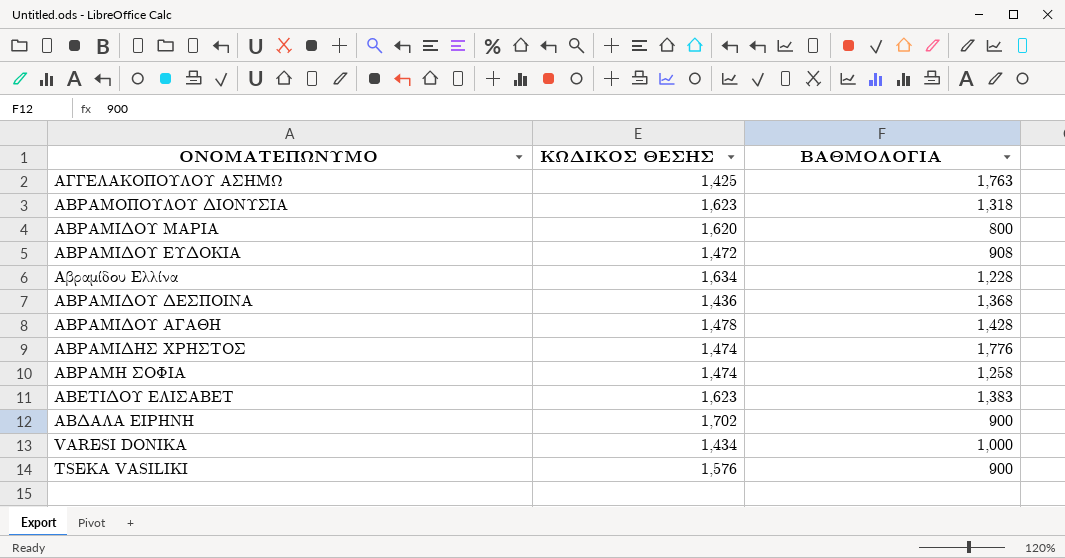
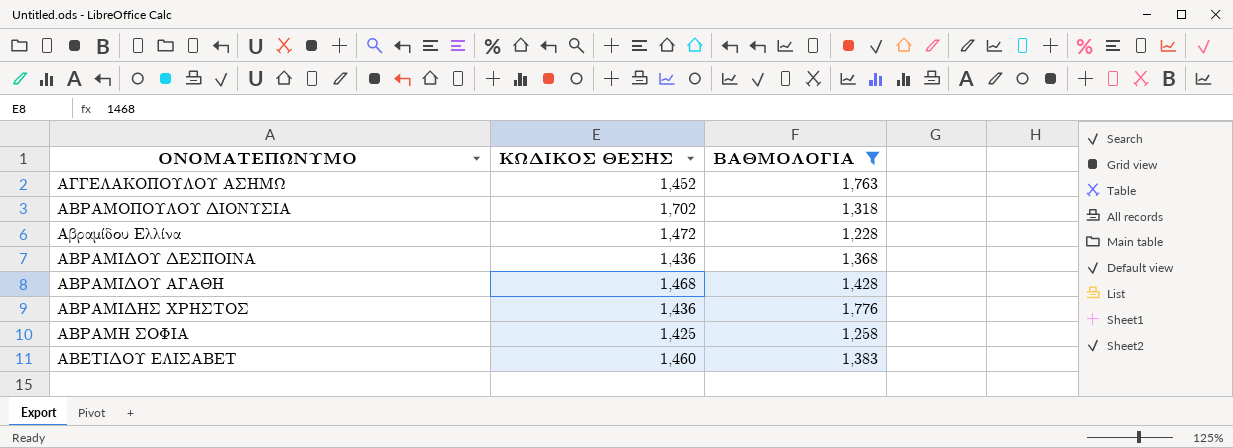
filter: none -> ΒΑΘΜΟΛΟΓΙΑ >= 1,228
ΑΓΓΕΛΑΚΟΠΟΥΛΟΥ ΑΣΗΜΩ | ΚΩΔΙΚΟΣ ΘΕΣΗΣ: 1,425 -> 1,452
ΑΒΡΑΜΟΠΟΥΛΟΥ ΔΙΟΝΥΣΙΑ | ΚΩΔΙΚΟΣ ΘΕΣΗΣ: 1,623 -> 1,702
Αβραμίδου Ελλίνα | ΚΩΔΙΚΟΣ ΘΕΣΗΣ: 1,634 -> 1,472
ΑΒΡΑΜΙΔΟΥ ΑΓΑΘΗ | ΚΩΔΙΚΟΣ ΘΕΣΗΣ: 1,478 -> 1,468
ΑΒΡΑΜΙΔΗΣ ΧΡΗΣΤΟΣ | ΚΩΔΙΚΟΣ ΘΕΣΗΣ: 1,474 -> 1,436
ΑΒΡΑΜΗ ΣΟΦΙΑ | ΚΩΔΙΚΟΣ ΘΕΣΗΣ: 1,474 -> 1,425
ΑΒΕΤΙΔΟΥ ΕΛΙΣΑΒΕΤ | ΚΩΔΙΚΟΣ ΘΕΣΗΣ: 1,623 -> 1,460

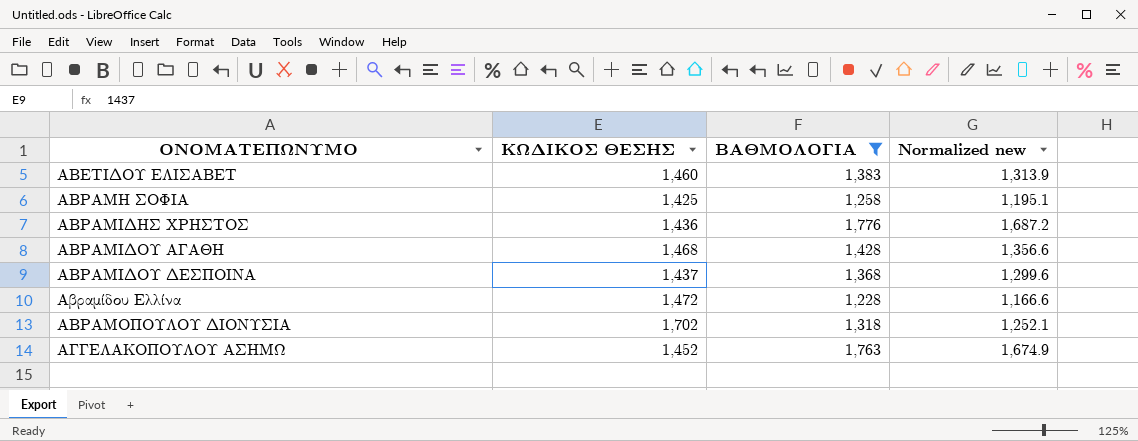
row order: ΟΝΟΜΑΤΕΠΩΝΥΜΟ descending -> ΟΝΟΜΑΤΕΠΩΝΥΜΟ ascending
column Normalized new | formula: none -> [ΒΑΘΜΟΛΟΓΙΑ] * 0.95
ΑΒΡΑΜΙΔΟΥ ΔΕΣΠΟΙΝΑ | ΚΩΔΙΚΟΣ ΘΕΣΗΣ: 1,436 -> 1,437

